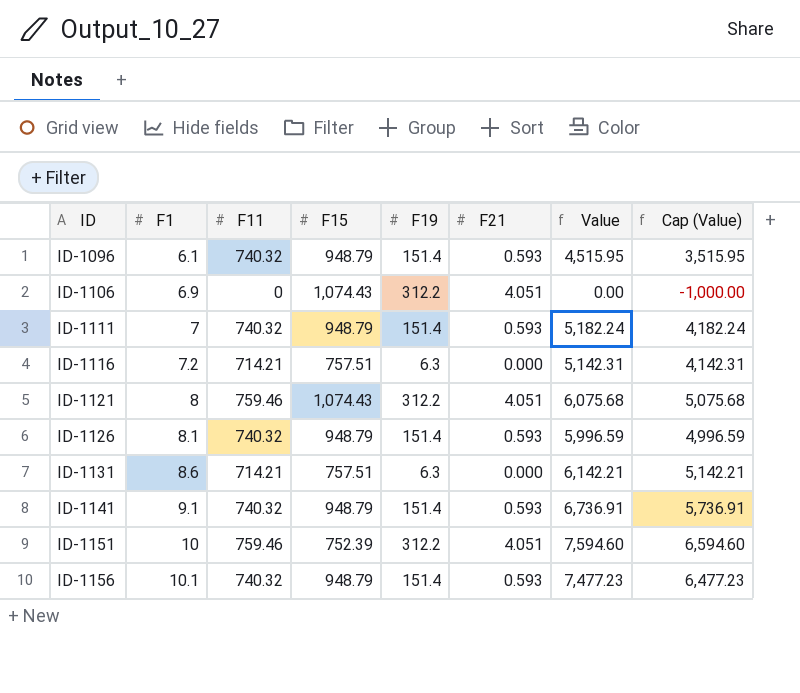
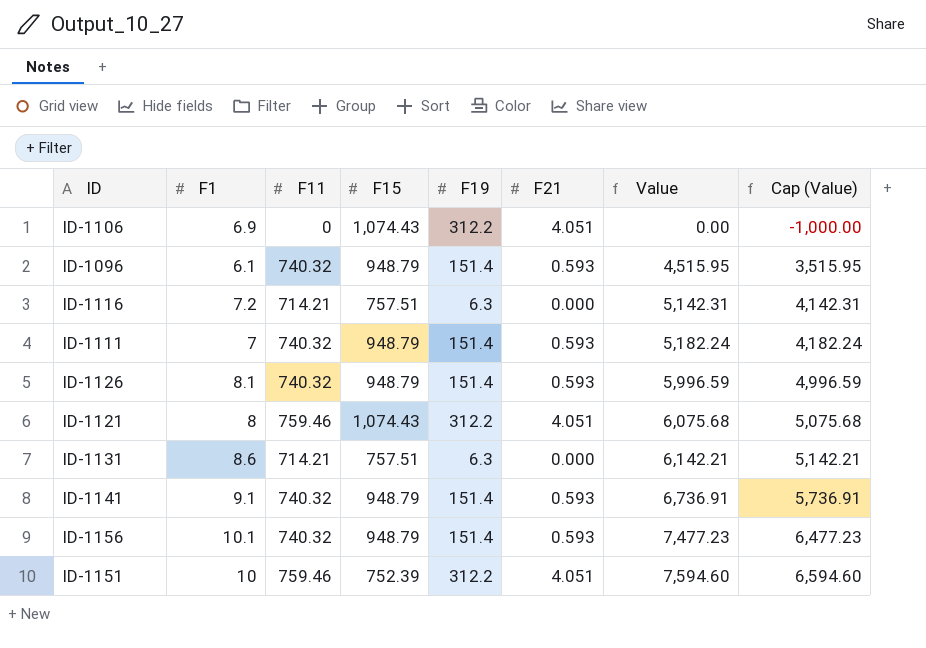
row order: ID ascending -> Value ascending

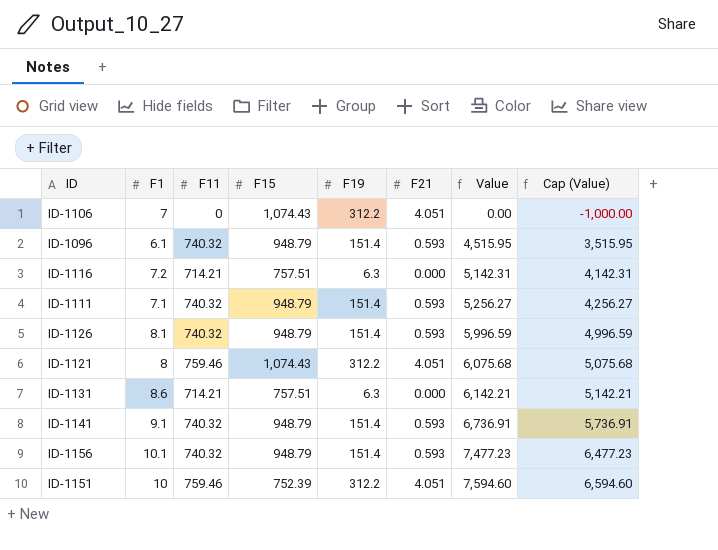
ID-1106 | F1: 6.9 -> 7
ID-1111 | F1: 7 -> 7.1
ID-1111 | Value: 5,182.24 -> 5,256.27
ID-1111 | Cap (Value): 4,182.24 -> 4,256.27

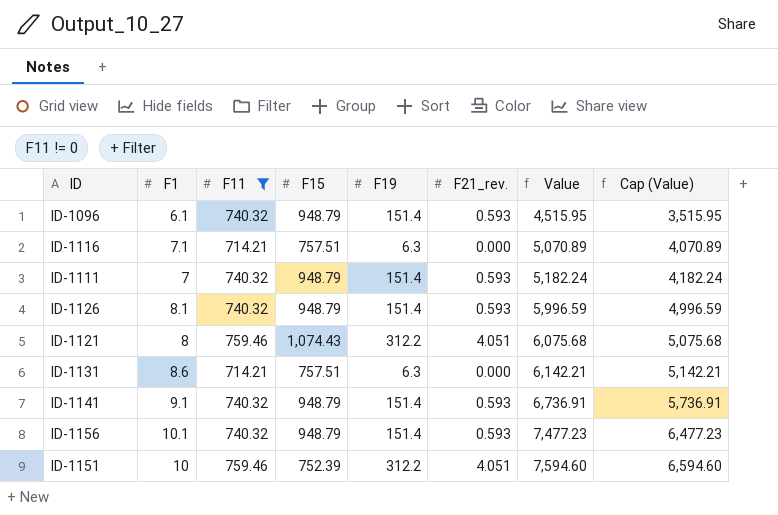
filter: none -> F11 != 0
column name: F21 -> F21_rev.
ID-1116 | F1: 7.2 -> 7.1
ID-1116 | Value: 5,142.31 -> 5,070.89
ID-1116 | Cap (Value): 4,142.31 -> 4,070.89
ID-1111 | F1: 7.1 -> 7
ID-1111 | Value: 5,256.27 -> 5,182.24
ID-1111 | Cap (Value): 4,256.27 -> 4,182.24

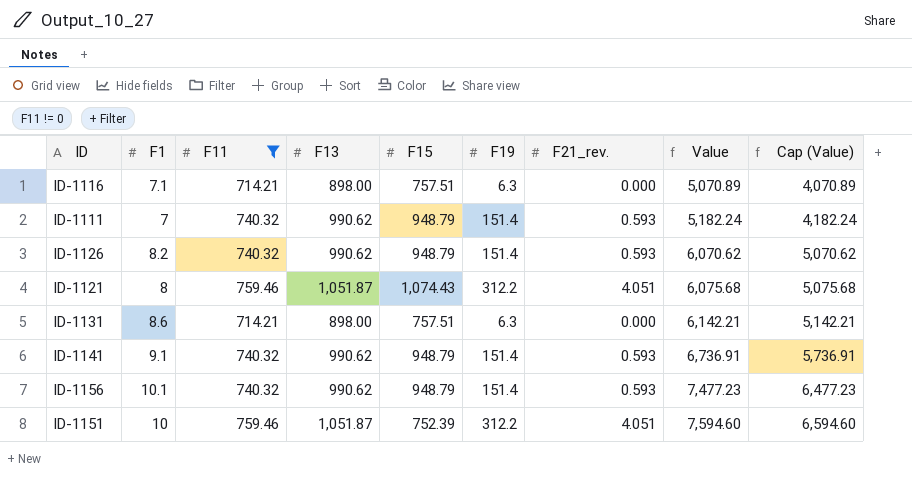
column F13 | position: none -> 4
row ID-1096: 6.1 | 740.32 | 948.79 | 151.4 | 0.593 | 4,515.95 | 3,515.95 -> none
ID-1126 | F1: 8.1 -> 8.2
ID-1126 | Value: 5,996.59 -> 6,070.62
ID-1126 | Cap (Value): 4,996.59 -> 5,070.62

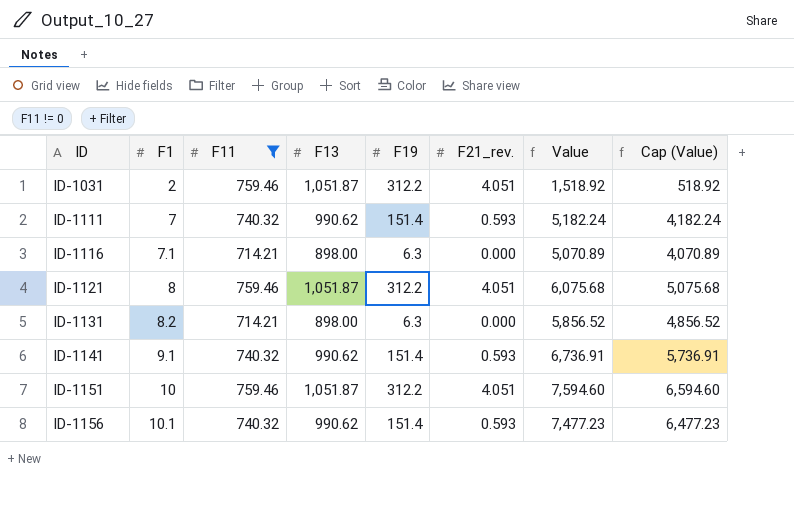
row order: Value ascending -> ID ascending
column F15 | position: 5 -> none
row ID-1126: 8.2 | 740.32 | 990.62 | 948.79 | 151.4 | 0.593 | 6,070.62 | 5,070.62 -> none
row ID-1031: none -> 2 | 759.46 | 1,051.87 | 312.2 | 4.051 | 1,518.92 | 518.92
ID-1131 | F1: 8.6 -> 8.2
ID-1131 | Value: 6,142.21 -> 5,856.52
ID-1131 | Cap (Value): 5,142.21 -> 4,856.52

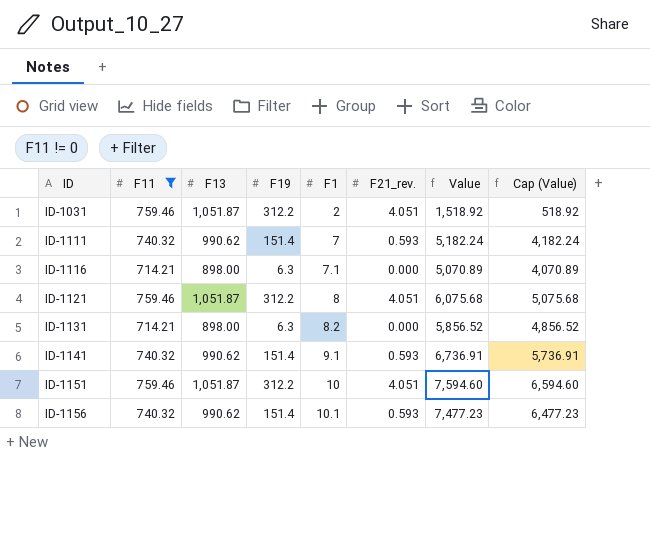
column F1 | position: 2 -> 5

